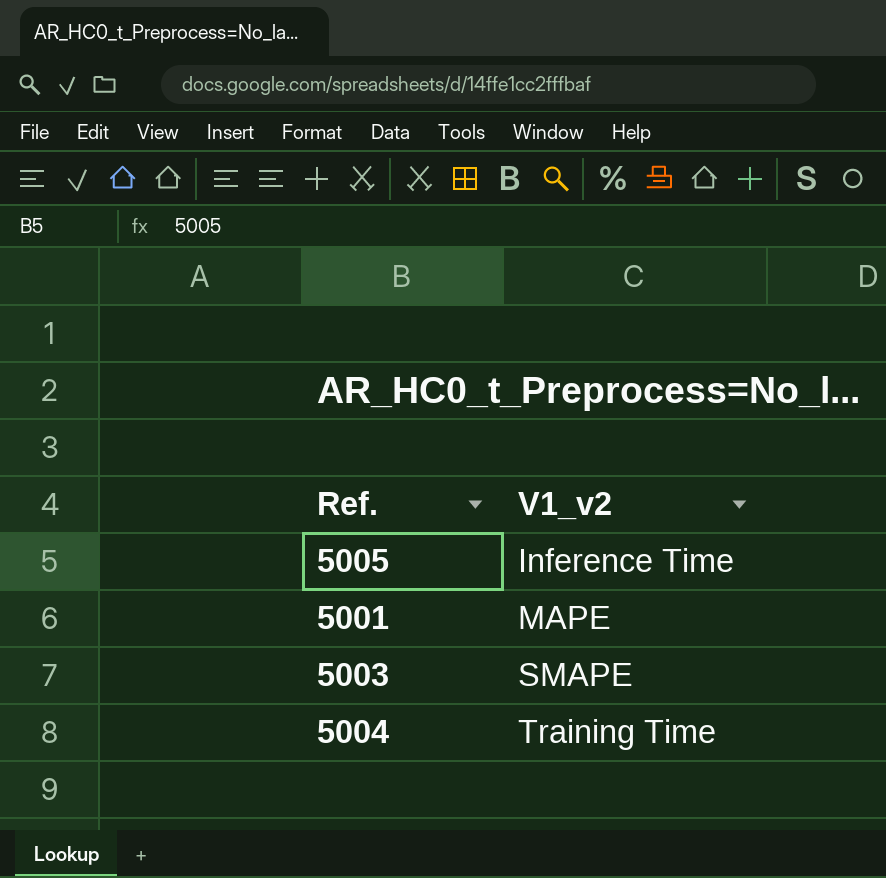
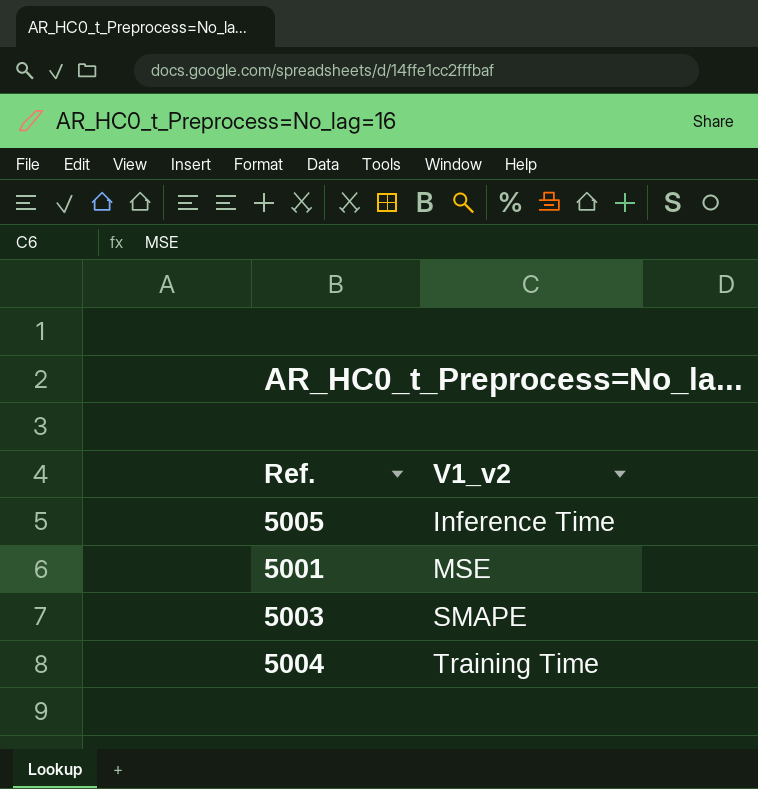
5001 | V1_v2: MAPE -> MSE

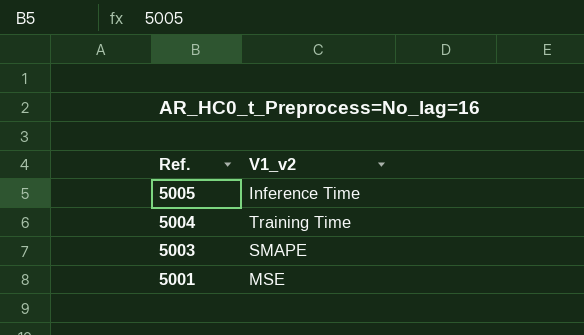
row order: V1_v2 ascending -> Ref. descending

